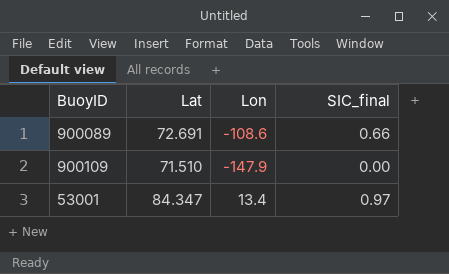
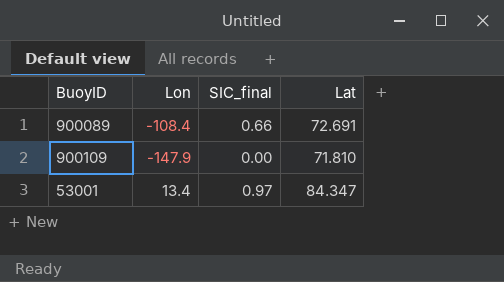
column Lat | position: 2 -> 4
900089 | Lon: -108.6 -> -108.4
900109 | Lat: 71.510 -> 71.810

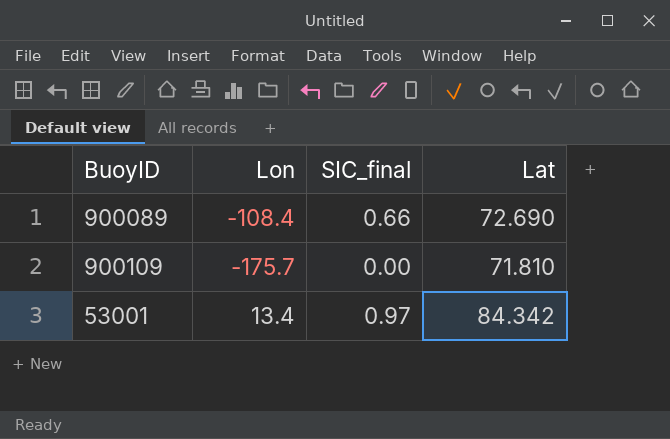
900089 | Lat: 72.691 -> 72.690
900109 | Lon: -147.9 -> -175.7
53001 | Lat: 84.347 -> 84.342

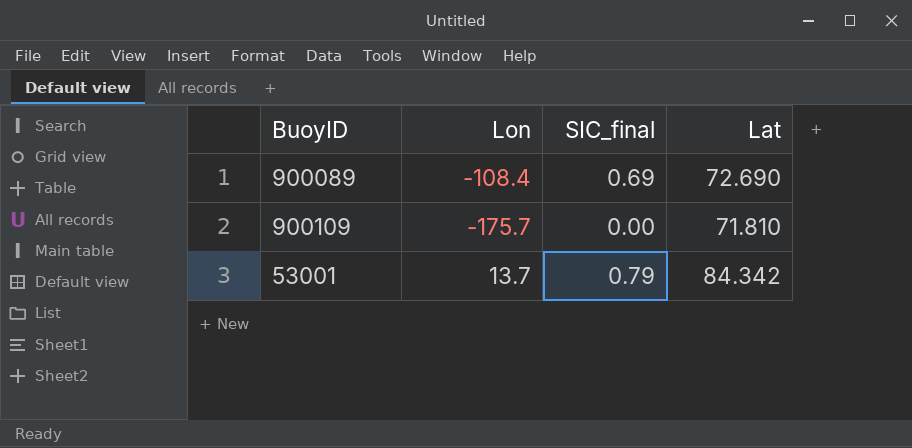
900089 | SIC_final: 0.66 -> 0.69
53001 | Lon: 13.4 -> 13.7
53001 | SIC_final: 0.97 -> 0.79

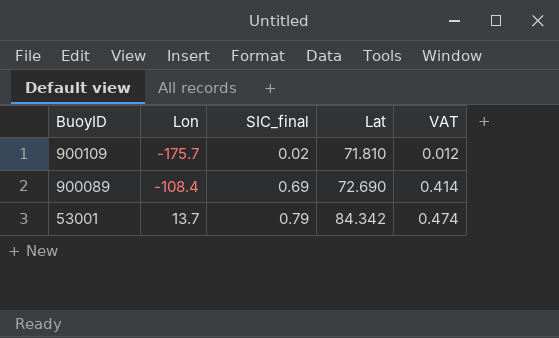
row order: none -> BuoyID descending
column VAT | formula: none -> [SIC_final] * 0.6
900109 | SIC_final: 0.00 -> 0.02

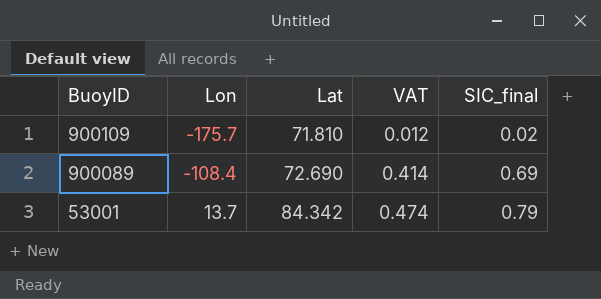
column SIC_final | position: 3 -> 5

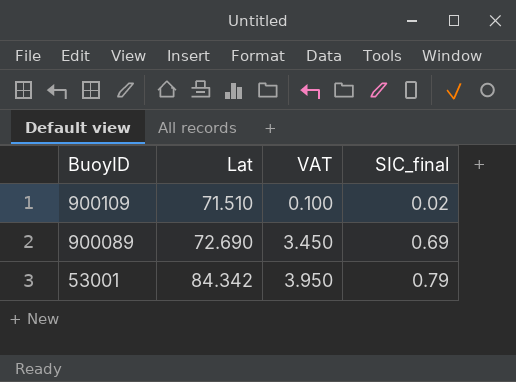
column Lon | position: 2 -> none
column VAT | formula: [SIC_final] * 0.6 -> [SIC_final] * 5
900109 | Lat: 71.810 -> 71.510

